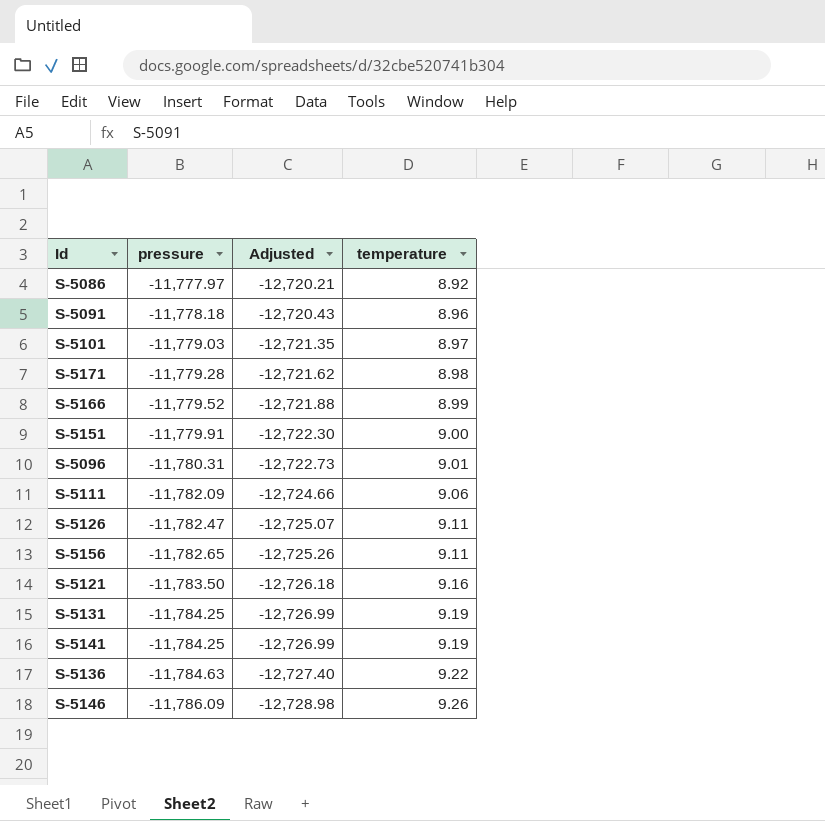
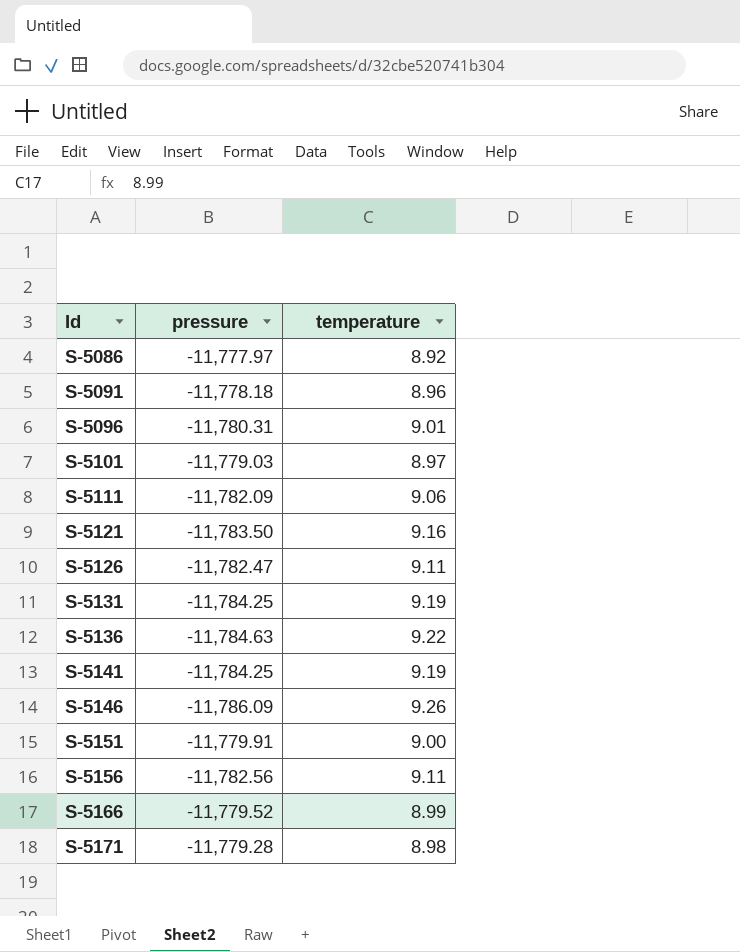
row order: pressure descending -> Id ascending
column Adjusted | formula: [pressure] * 1.08 -> none
S-5156 | pressure: -11,782.65 -> -11,782.56

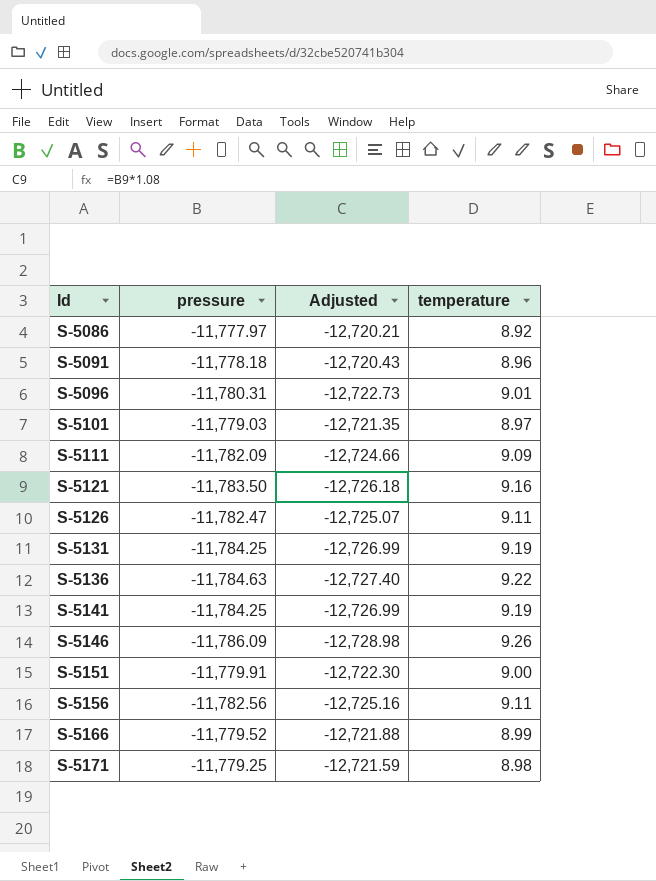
column Adjusted | formula: none -> [pressure] * 1.08
S-5111 | temperature: 9.06 -> 9.09
S-5171 | pressure: -11,779.28 -> -11,779.25

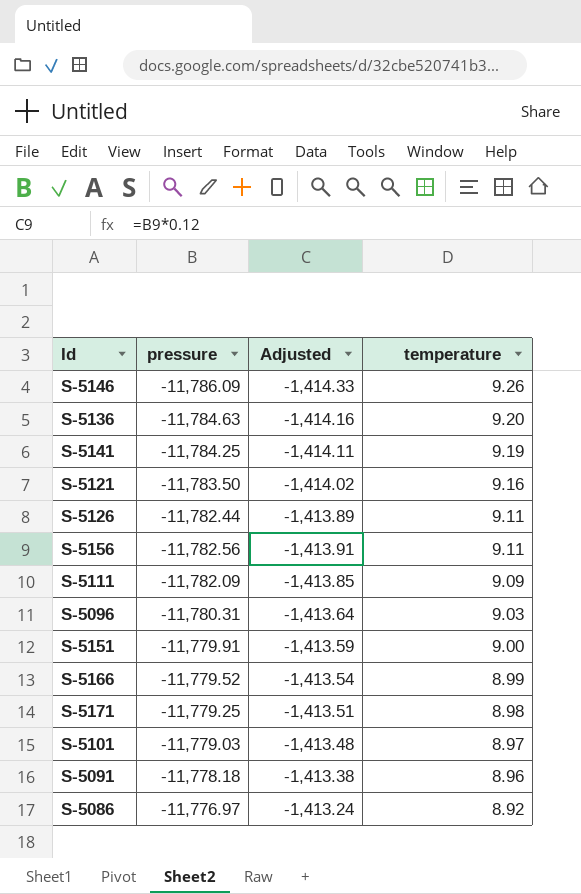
row order: Id ascending -> temperature descending
column Adjusted | formula: [pressure] * 1.08 -> [pressure] * 0.12
row S-5131: -11,784.25 | -12,726.99 | 9.19 -> none
S-5136 | temperature: 9.22 -> 9.20
S-5126 | pressure: -11,782.47 -> -11,782.44
S-5096 | temperature: 9.01 -> 9.03
S-5086 | pressure: -11,777.97 -> -11,776.97

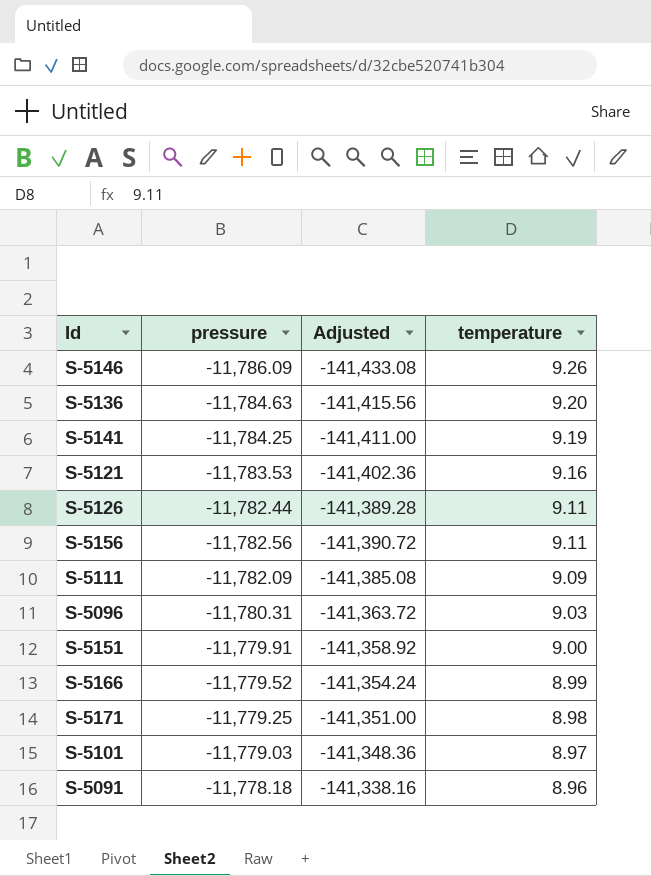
column Adjusted | formula: [pressure] * 0.12 -> [pressure] * 12
row S-5086: -11,776.97 | -1,413.24 | 8.92 -> none
S-5121 | pressure: -11,783.50 -> -11,783.53

